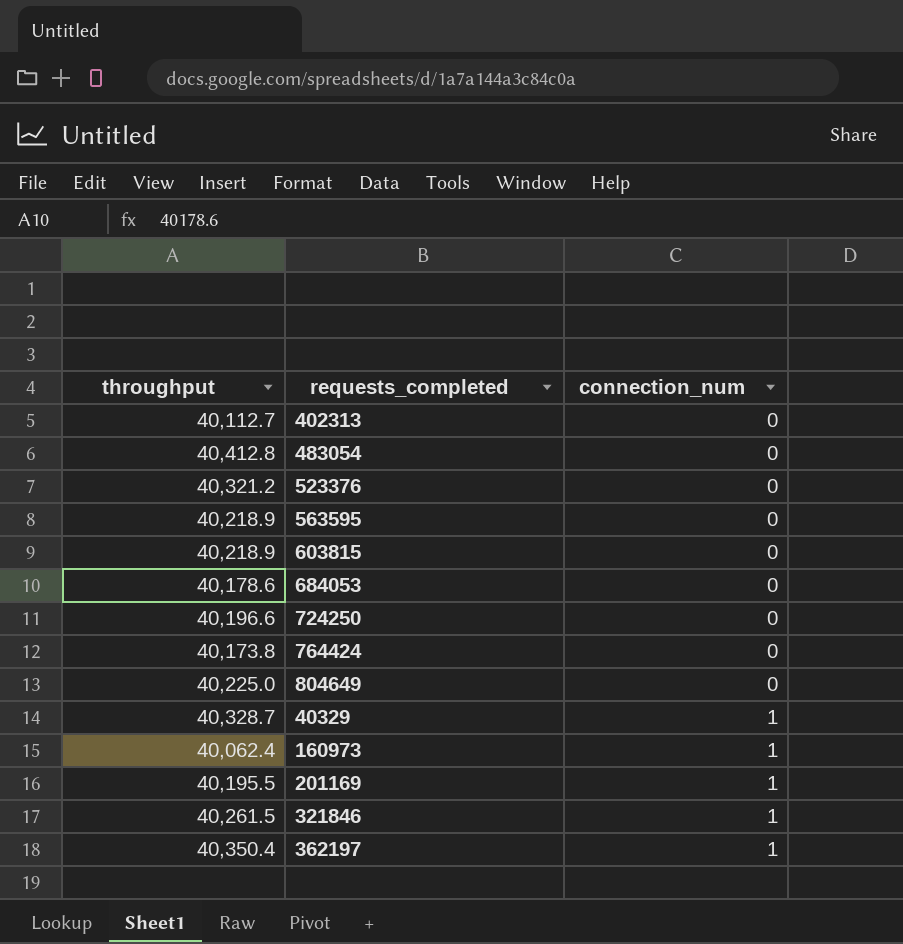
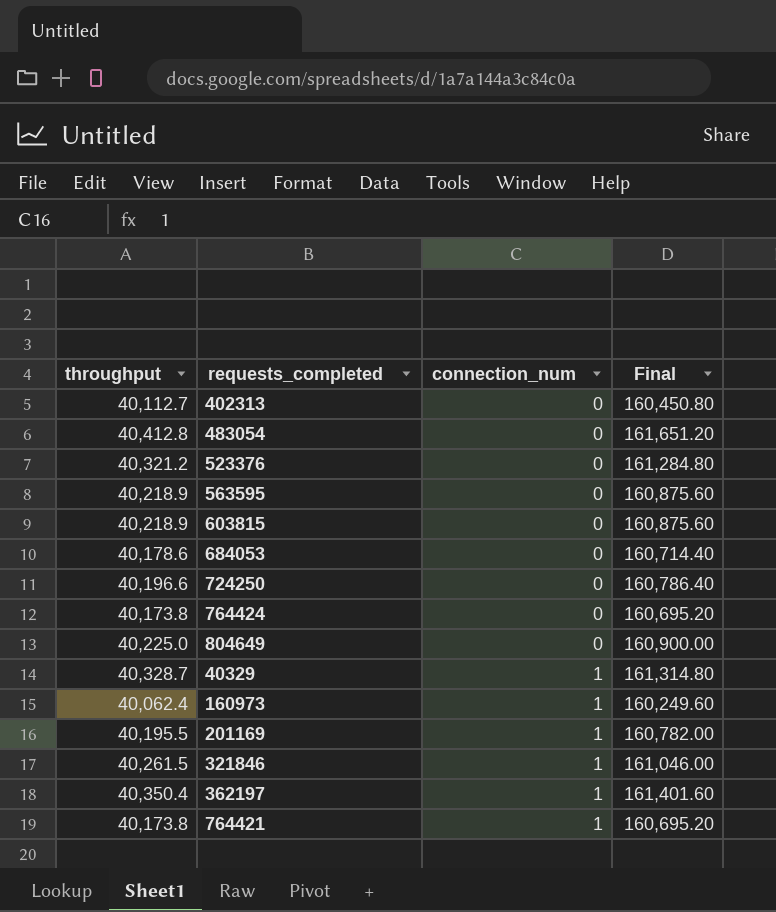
column Final | formula: none -> [throughput] * 4
row 764421: none -> 40,173.8 | 1 | 160,695.20

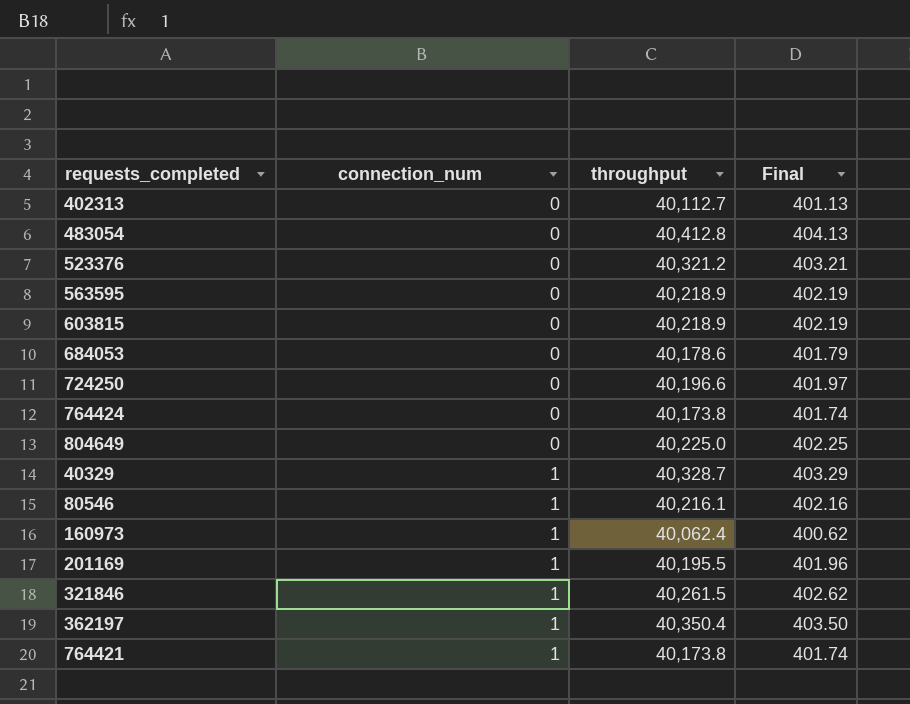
column throughput | position: 1 -> 3
column Final | formula: [throughput] * 4 -> [throughput] * 0.01
row 80546: none -> 1 | 40,216.1 | 402.16

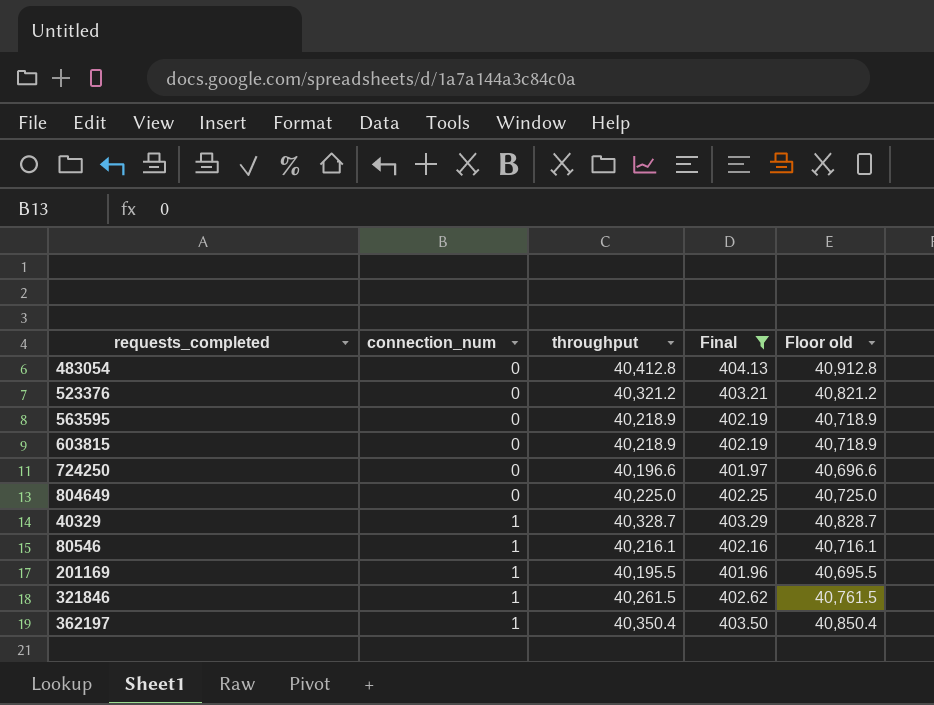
filter: none -> Final >= 401.96
column Floor old | formula: none -> [throughput] + 500

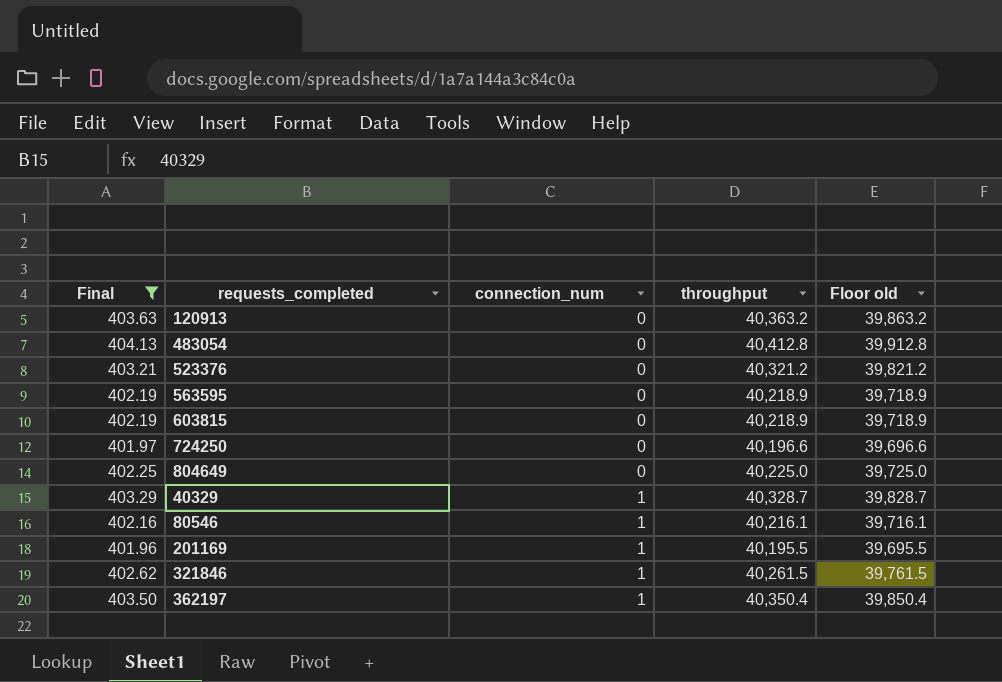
column Final | position: 4 -> 1
column Floor old | formula: [throughput] + 500 -> [throughput] - 500
row 120913: none -> 403.63 | 0 | 40,363.2 | 39,863.2

